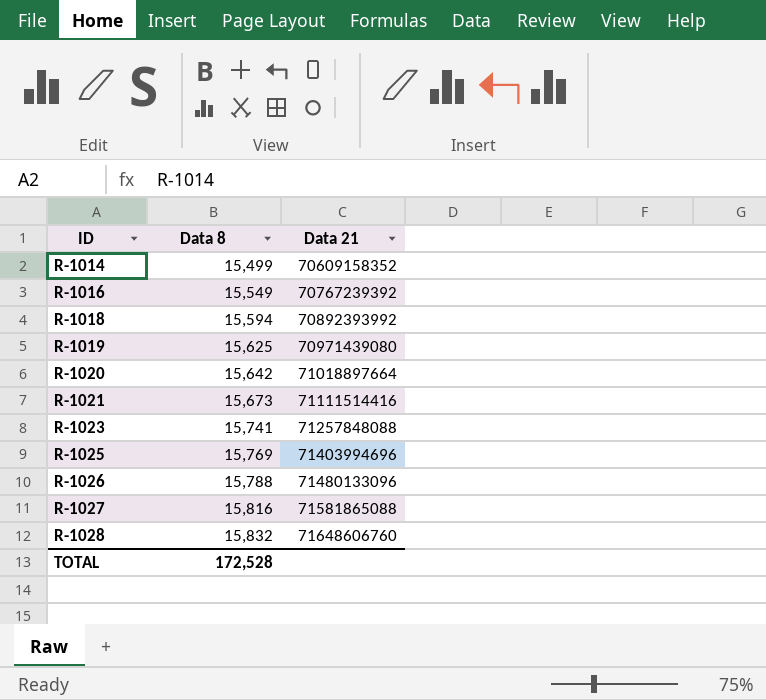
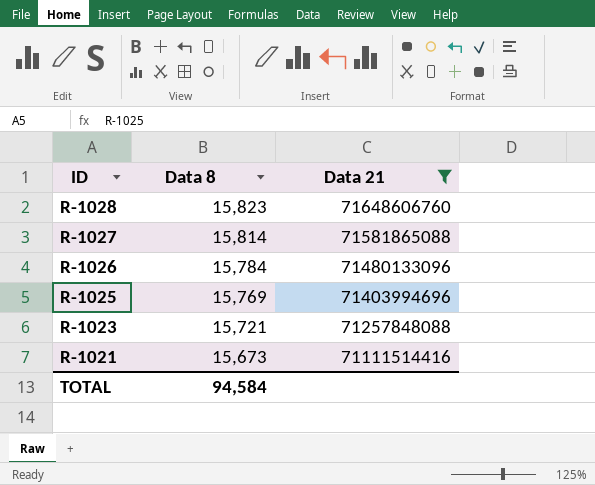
filter: none -> Data 21 >= 71111514416
row order: ID ascending -> ID descending
R-1028 | Data 8: 15,832 -> 15,823
R-1027 | Data 8: 15,816 -> 15,814
R-1026 | Data 8: 15,788 -> 15,784
R-1023 | Data 8: 15,741 -> 15,721
TOTAL | Data 8: 172,528 -> 94,584

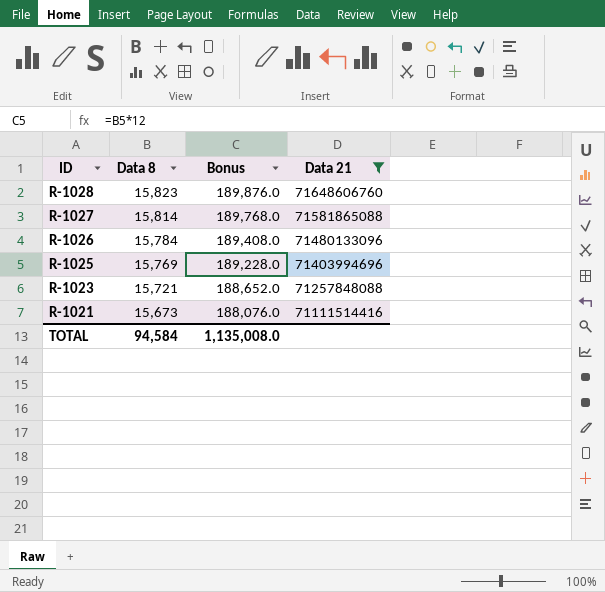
column Bonus | formula: none -> [Data 8] * 12

